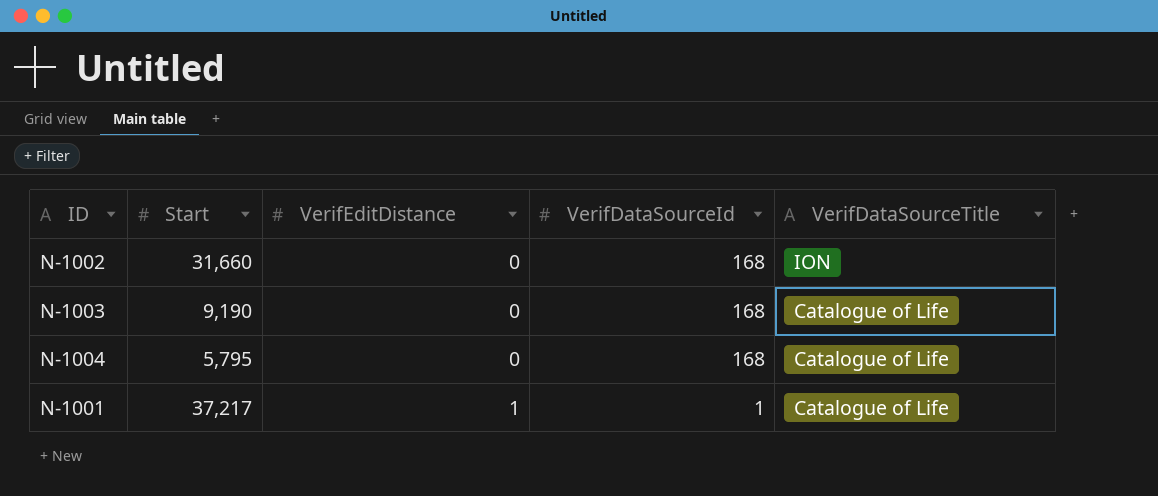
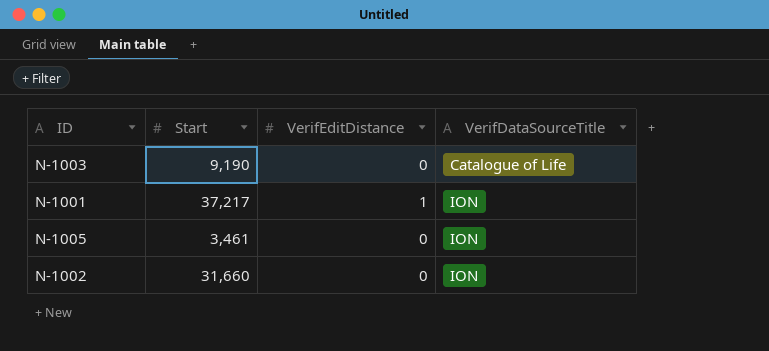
row order: VerifEditDistance ascending -> VerifDataSourceTitle ascending
column VerifDataSourceId | position: 4 -> none
row N-1004: 5,795 | 0 | 168 | Catalogue of Life -> none
N-1001 | VerifDataSourceTitle: Catalogue of Life -> ION
row N-1005: none -> 3,461 | 0 | ION

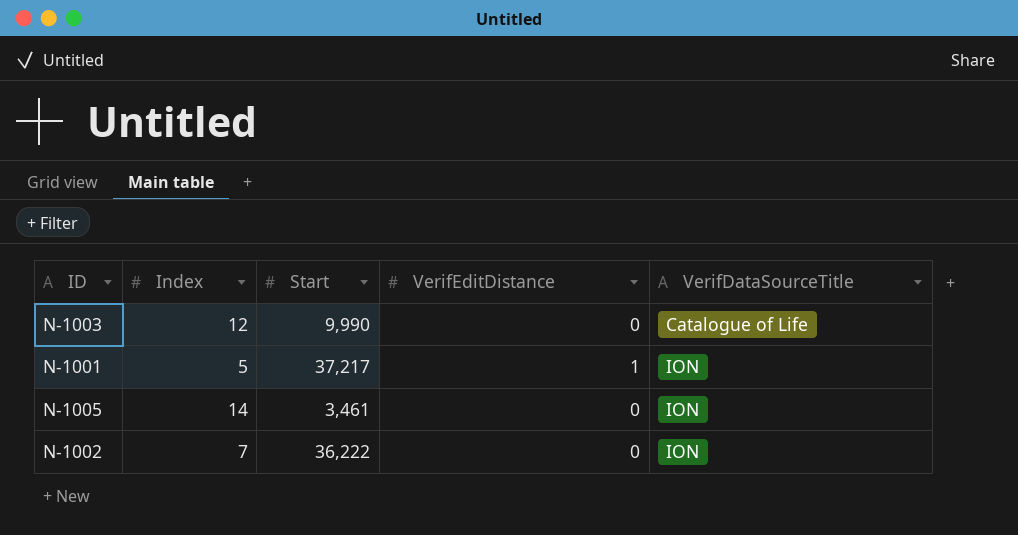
column Index | position: none -> 2
N-1003 | Start: 9,190 -> 9,990
N-1002 | Start: 31,660 -> 36,222

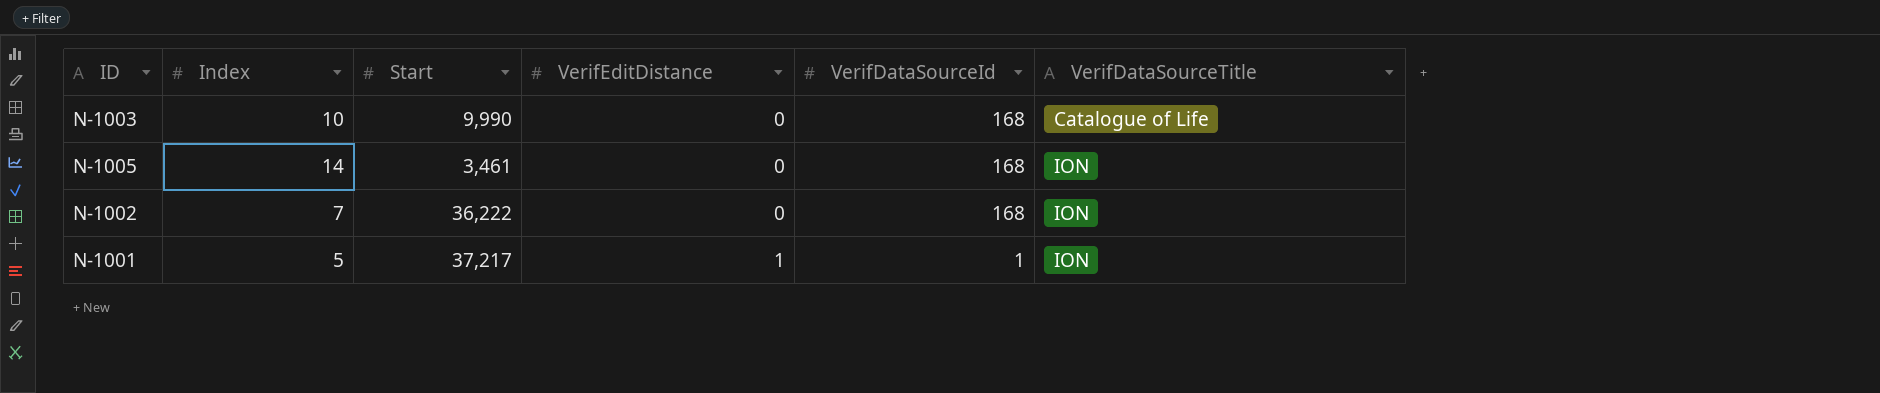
row order: VerifDataSourceTitle ascending -> VerifEditDistance ascending
column VerifDataSourceId | position: none -> 5
N-1003 | Index: 12 -> 10

